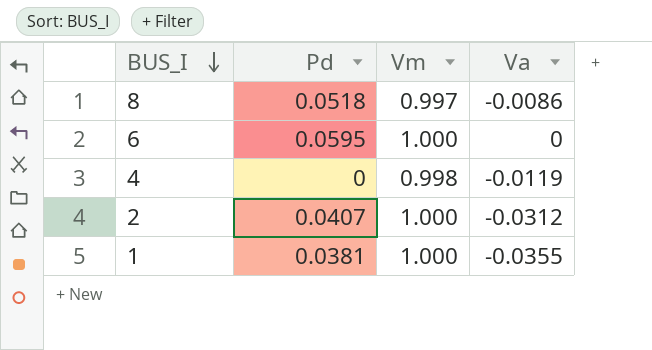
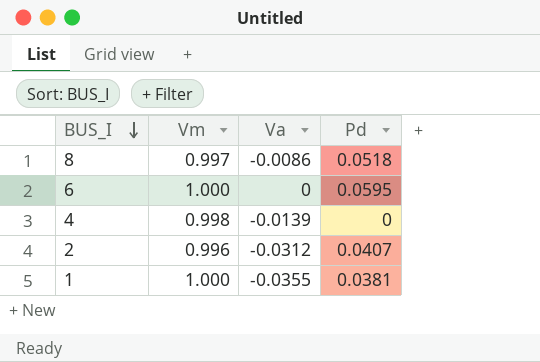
column Pd | position: 2 -> 4
4 | Va: -0.0119 -> -0.0139
2 | Vm: 1.000 -> 0.996

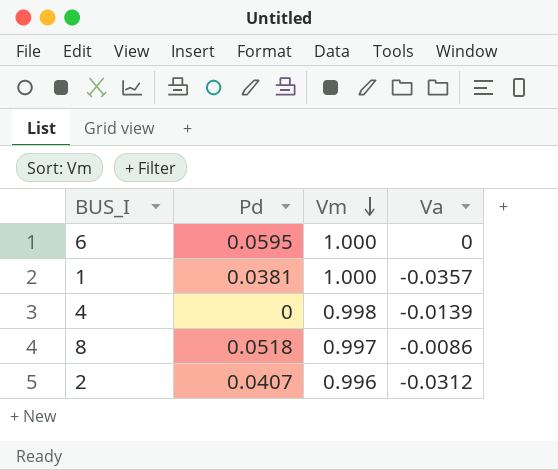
row order: BUS_I descending -> Vm descending
column Pd | position: 4 -> 2
1 | Va: -0.0355 -> -0.0357

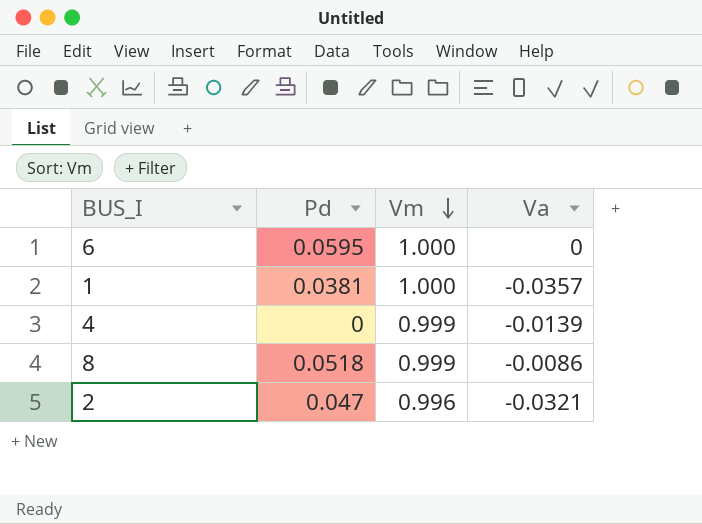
4 | Vm: 0.998 -> 0.999
8 | Vm: 0.997 -> 0.999
2 | Pd: 0.0407 -> 0.047
2 | Va: -0.0312 -> -0.0321

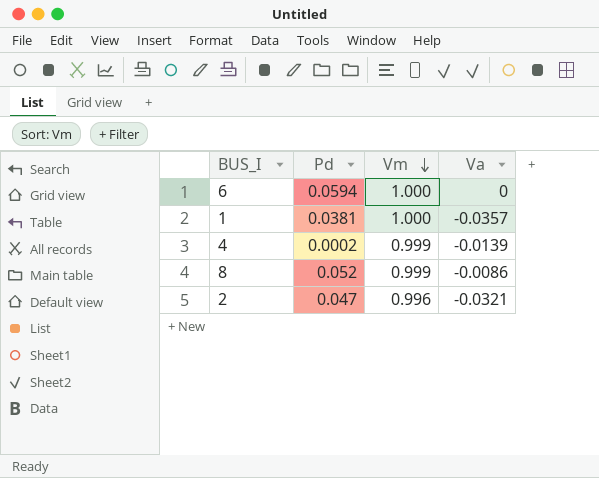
6 | Pd: 0.0595 -> 0.0594
4 | Pd: 0 -> 0.0002
8 | Pd: 0.0518 -> 0.052

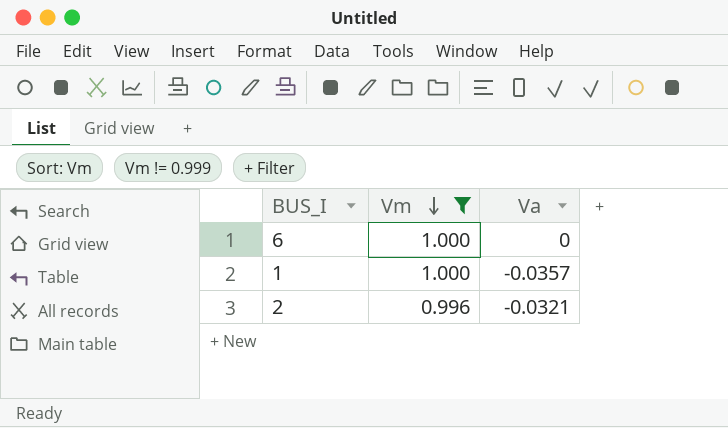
filter: none -> Vm != 0.999
column Pd | position: 2 -> none

